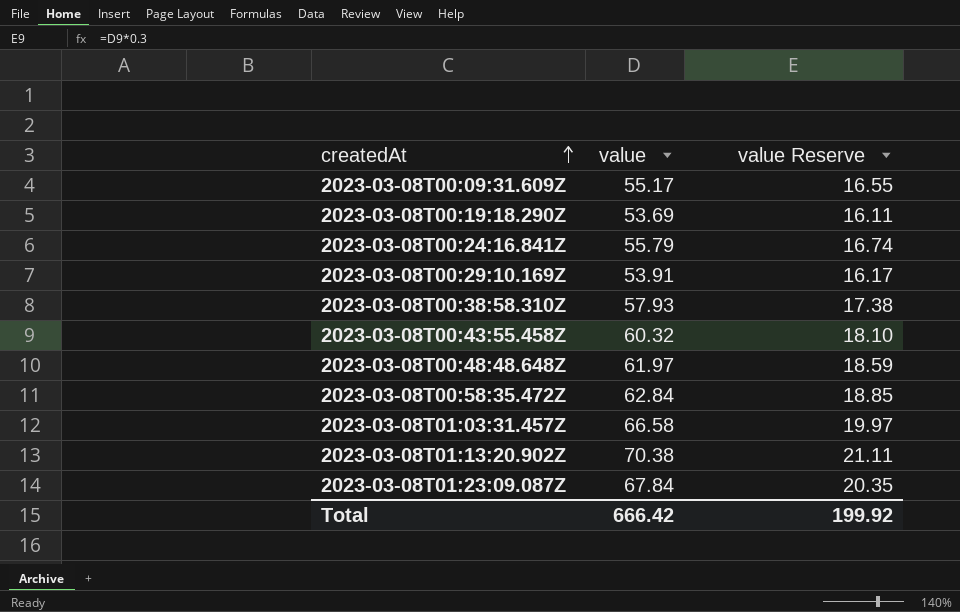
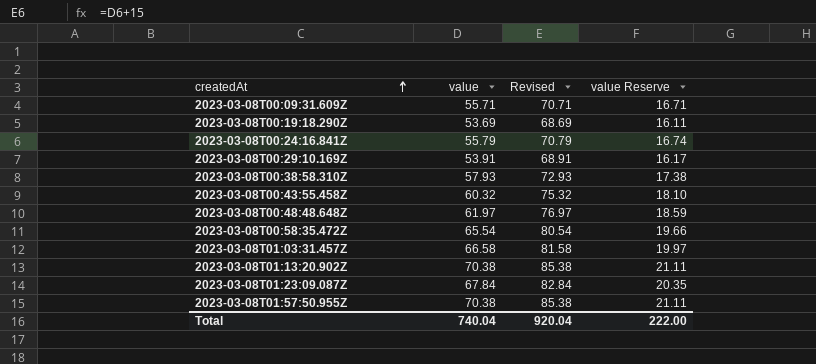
column Revised | formula: none -> [value] + 15
2023-03-08T00:09:31.609Z | value: 55.17 -> 55.71
2023-03-08T00:09:31.609Z | value Reserve: 16.55 -> 16.71
2023-03-08T00:58:35.472Z | value: 62.84 -> 65.54
2023-03-08T00:58:35.472Z | value Reserve: 18.85 -> 19.66
row 2023-03-08T01:57:50.955Z: none -> 70.38 | 85.38 | 21.11
Total | value: 666.42 -> 740.04
Total | value Reserve: 199.92 -> 222.00

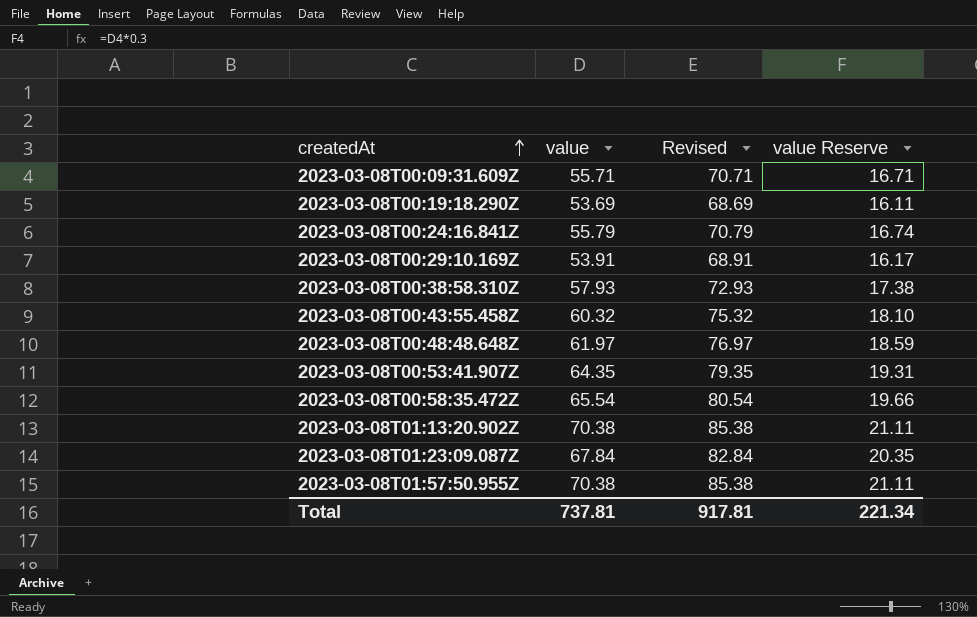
row 2023-03-08T01:03:31.457Z: 66.58 | 81.58 | 19.97 -> none
row 2023-03-08T00:53:41.907Z: none -> 64.35 | 79.35 | 19.31
Total | value: 740.04 -> 737.81
Total | Revised: 920.04 -> 917.81
Total | value Reserve: 222.00 -> 221.34

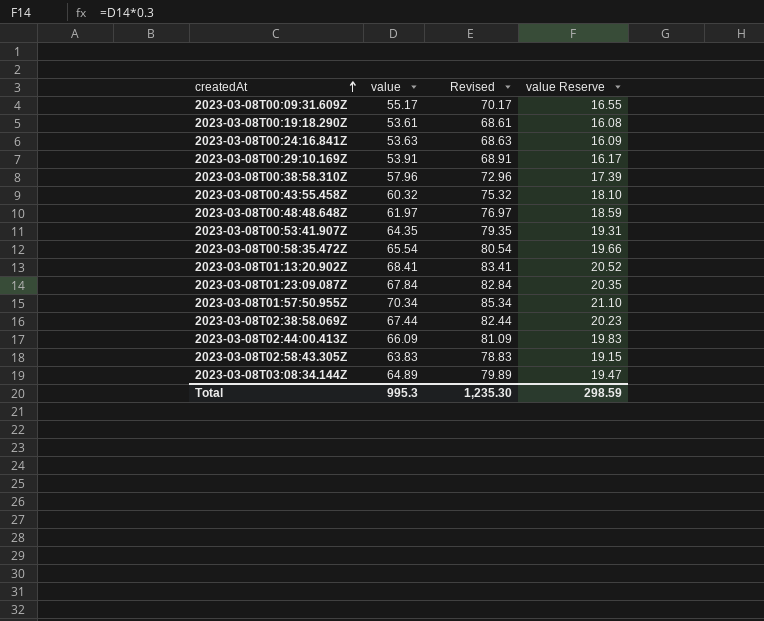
2023-03-08T00:09:31.609Z | value: 55.71 -> 55.17
2023-03-08T00:09:31.609Z | Revised: 70.71 -> 70.17
2023-03-08T00:09:31.609Z | value Reserve: 16.71 -> 16.55
2023-03-08T00:19:18.290Z | value: 53.69 -> 53.61
2023-03-08T00:19:18.290Z | Revised: 68.69 -> 68.61
2023-03-08T00:19:18.290Z | value Reserve: 16.11 -> 16.08
2023-03-08T00:24:16.841Z | value: 55.79 -> 53.63
2023-03-08T00:24:16.841Z | Revised: 70.79 -> 68.63
2023-03-08T00:24:16.841Z | value Reserve: 16.74 -> 16.09
2023-03-08T00:38:58.310Z | value: 57.93 -> 57.96
2023-03-08T00:38:58.310Z | Revised: 72.93 -> 72.96
2023-03-08T00:38:58.310Z | value Reserve: 17.38 -> 17.39
2023-03-08T01:13:20.902Z | value: 70.38 -> 68.41
2023-03-08T01:13:20.902Z | Revised: 85.38 -> 83.41
2023-03-08T01:13:20.902Z | value Reserve: 21.11 -> 20.52
2023-03-08T01:57:50.955Z | value: 70.38 -> 70.34
2023-03-08T01:57:50.955Z | Revised: 85.38 -> 85.34
2023-03-08T01:57:50.955Z | value Reserve: 21.11 -> 21.10
row 2023-03-08T02:38:58.069Z: none -> 67.44 | 82.44 | 20.23
row 2023-03-08T02:44:00.413Z: none -> 66.09 | 81.09 | 19.83
row 2023-03-08T02:58:43.305Z: none -> 63.83 | 78.83 | 19.15
row 2023-03-08T03:08:34.144Z: none -> 64.89 | 79.89 | 19.47
Total | value: 737.81 -> 995.3
Total | Revised: 917.81 -> 1,235.30
Total | value Reserve: 221.34 -> 298.59

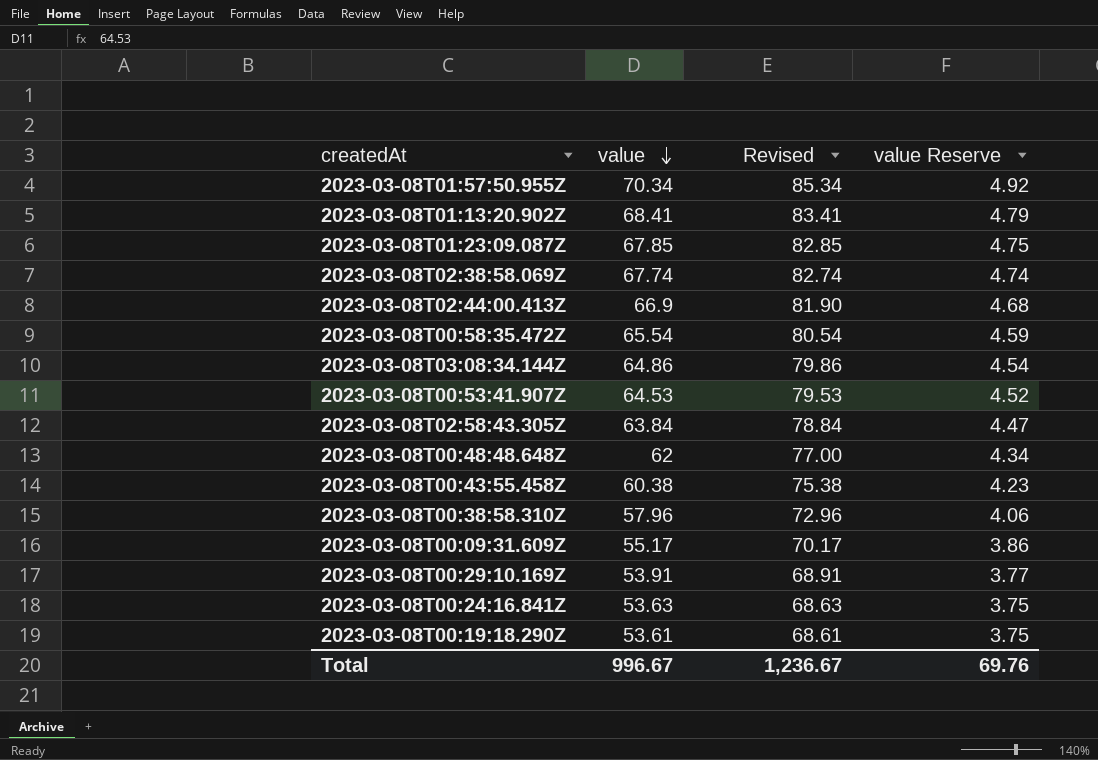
row order: createdAt ascending -> value descending
column value Reserve | formula: [value] * 0.3 -> [value] * 0.07
2023-03-08T01:23:09.087Z | value: 67.84 -> 67.85
2023-03-08T01:23:09.087Z | Revised: 82.84 -> 82.85
2023-03-08T02:38:58.069Z | value: 67.44 -> 67.74
2023-03-08T02:38:58.069Z | Revised: 82.44 -> 82.74
2023-03-08T02:44:00.413Z | value: 66.09 -> 66.9
2023-03-08T02:44:00.413Z | Revised: 81.09 -> 81.90
2023-03-08T03:08:34.144Z | value: 64.89 -> 64.86
2023-03-08T03:08:34.144Z | Revised: 79.89 -> 79.86
2023-03-08T00:53:41.907Z | value: 64.35 -> 64.53
2023-03-08T00:53:41.907Z | Revised: 79.35 -> 79.53
2023-03-08T02:58:43.305Z | value: 63.83 -> 63.84
2023-03-08T02:58:43.305Z | Revised: 78.83 -> 78.84
2023-03-08T00:48:48.648Z | value: 61.97 -> 62
2023-03-08T00:48:48.648Z | Revised: 76.97 -> 77.00
2023-03-08T00:43:55.458Z | value: 60.32 -> 60.38
2023-03-08T00:43:55.458Z | Revised: 75.32 -> 75.38
Total | value: 995.3 -> 996.67
Total | Revised: 1,235.30 -> 1,236.67
Total | value Reserve: 298.59 -> 69.76

